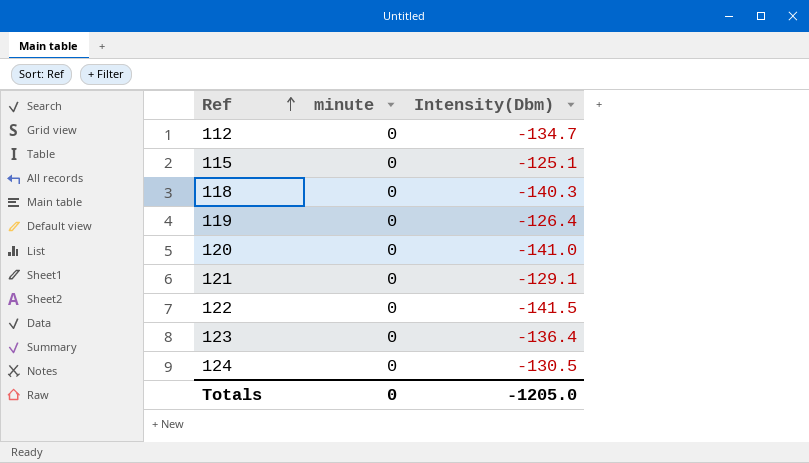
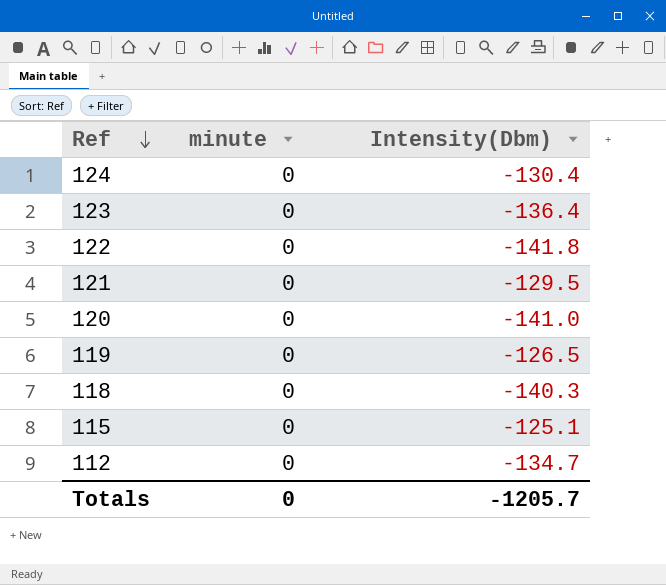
row order: Ref ascending -> Ref descending
124 | Intensity(Dbm): -130.5 -> -130.4
122 | Intensity(Dbm): -141.5 -> -141.8
121 | Intensity(Dbm): -129.1 -> -129.5
119 | Intensity(Dbm): -126.4 -> -126.5
Totals | Intensity(Dbm): -1205.0 -> -1205.7

